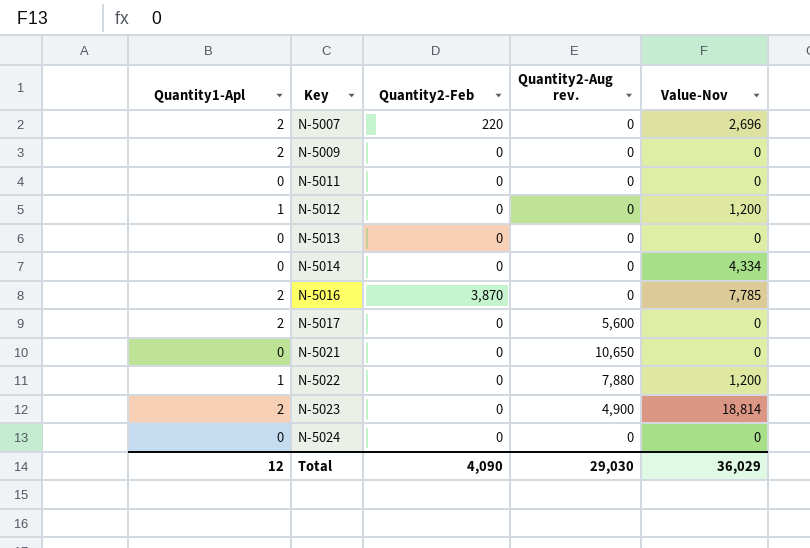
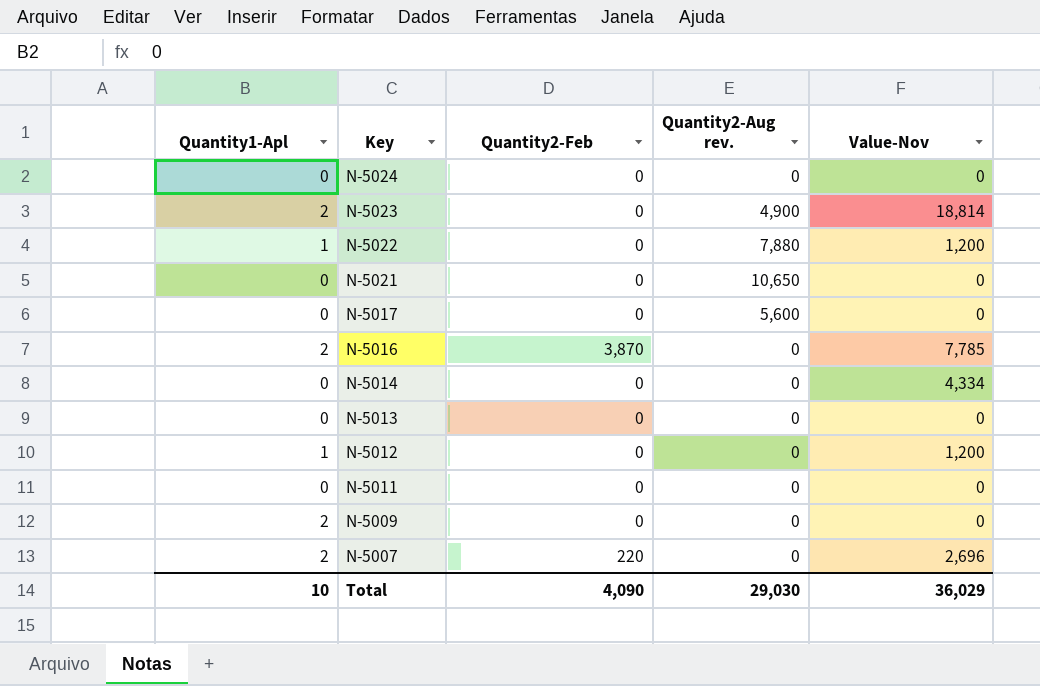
row order: Key ascending -> Key descending
N-5017 | Quantity1-Apl: 2 -> 0
Total | Quantity1-Apl: 12 -> 10

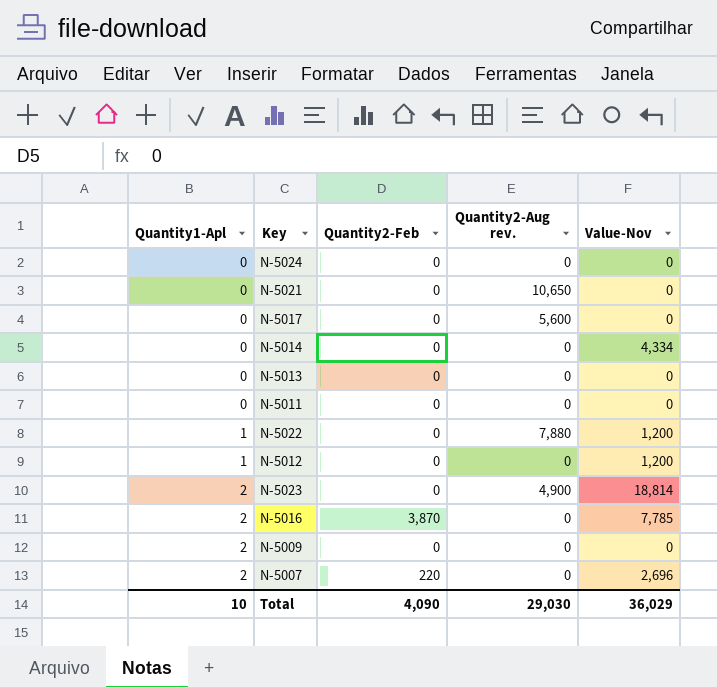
row order: Key descending -> Quantity1-Apl ascending

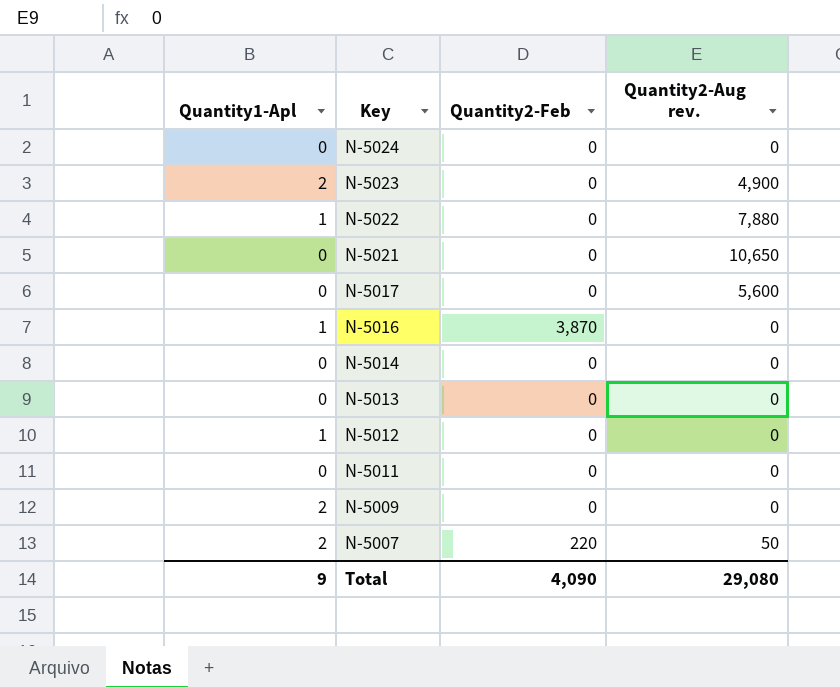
row order: Quantity1-Apl ascending -> Key descending
column Value-Nov | position: 5 -> none
N-5016 | Quantity1-Apl: 2 -> 1
N-5007 | Quantity2-Aug rev.: 0 -> 50
Total | Quantity1-Apl: 10 -> 9
Total | Quantity2-Aug rev.: 29,030 -> 29,080

